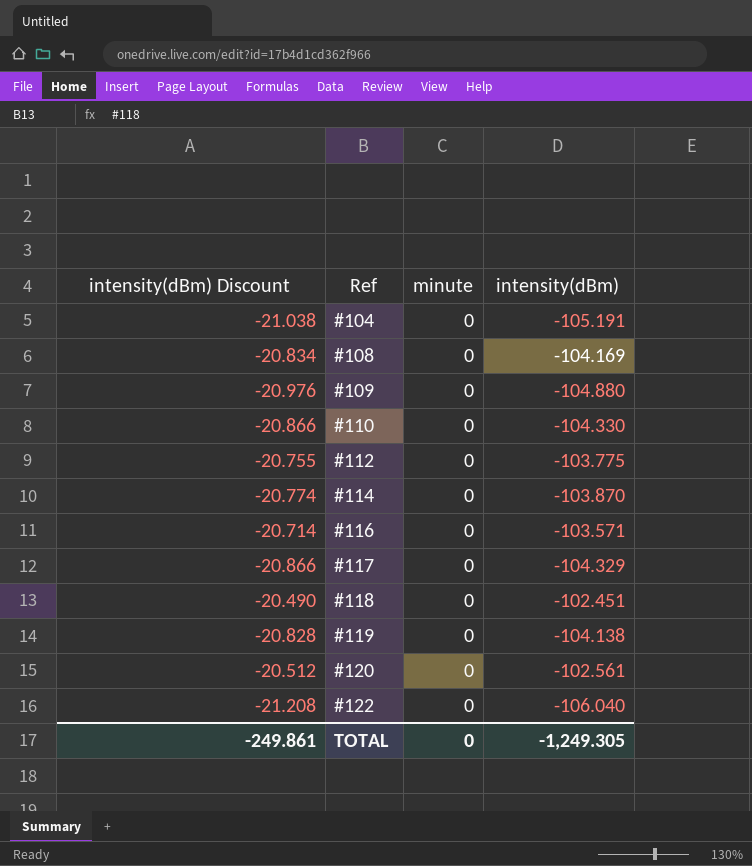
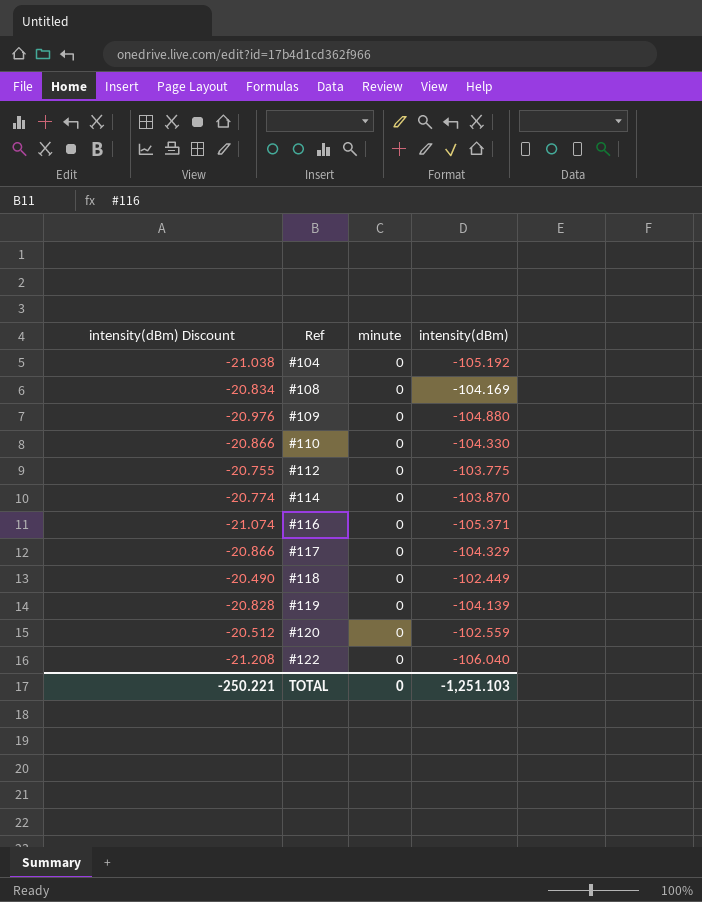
#104 | intensity(dBm): -105.191 -> -105.192
#116 | intensity(dBm) Discount: -20.714 -> -21.074
#116 | intensity(dBm): -103.571 -> -105.371
#118 | intensity(dBm): -102.451 -> -102.449
#119 | intensity(dBm): -104.138 -> -104.139
#120 | intensity(dBm): -102.561 -> -102.559
TOTAL | intensity(dBm) Discount: -249.861 -> -250.221
TOTAL | intensity(dBm): -1,249.305 -> -1,251.103

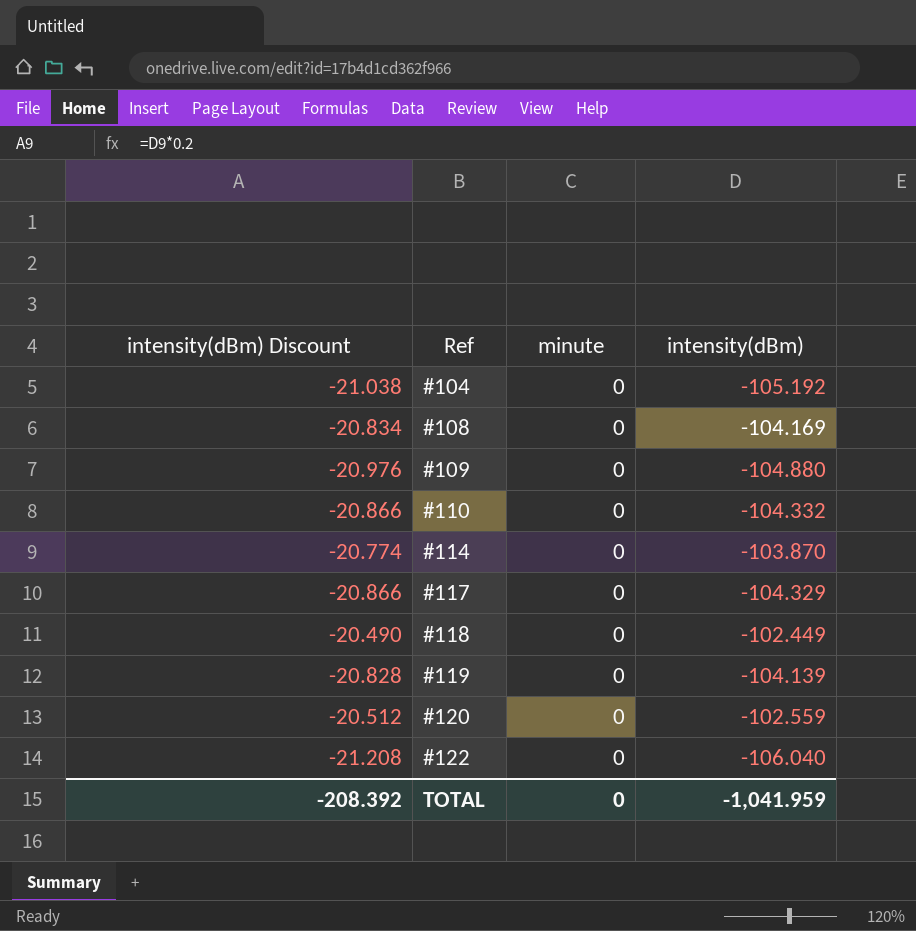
row #112: -20.755 | 0 | -103.775 -> none
row #116: -21.074 | 0 | -105.371 -> none
#110 | intensity(dBm): -104.330 -> -104.332
TOTAL | intensity(dBm) Discount: -250.221 -> -208.392
TOTAL | intensity(dBm): -1,251.103 -> -1,041.959

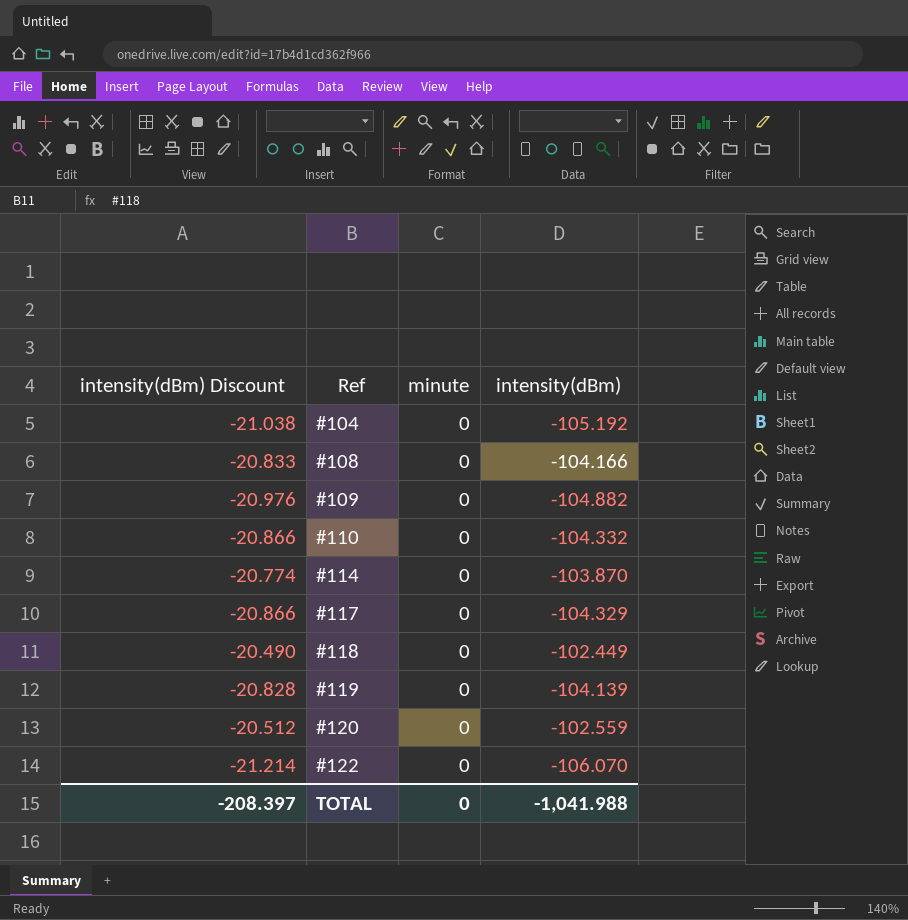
#108 | intensity(dBm) Discount: -20.834 -> -20.833
#108 | intensity(dBm): -104.169 -> -104.166
#109 | intensity(dBm): -104.880 -> -104.882
#122 | intensity(dBm) Discount: -21.208 -> -21.214
#122 | intensity(dBm): -106.040 -> -106.070
TOTAL | intensity(dBm) Discount: -208.392 -> -208.397
TOTAL | intensity(dBm): -1,041.959 -> -1,041.988

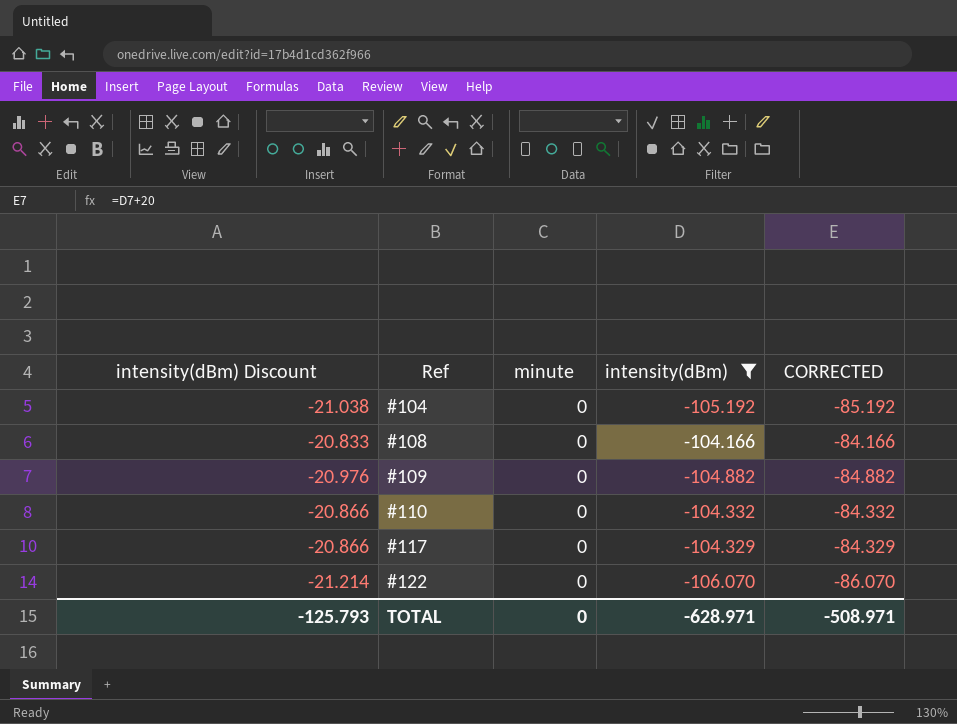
filter: none -> intensity(dBm) <= -104.166
column CORRECTED | formula: none -> [intensity(dBm)] + 20
TOTAL | intensity(dBm) Discount: -208.397 -> -125.793
TOTAL | intensity(dBm): -1,041.988 -> -628.971

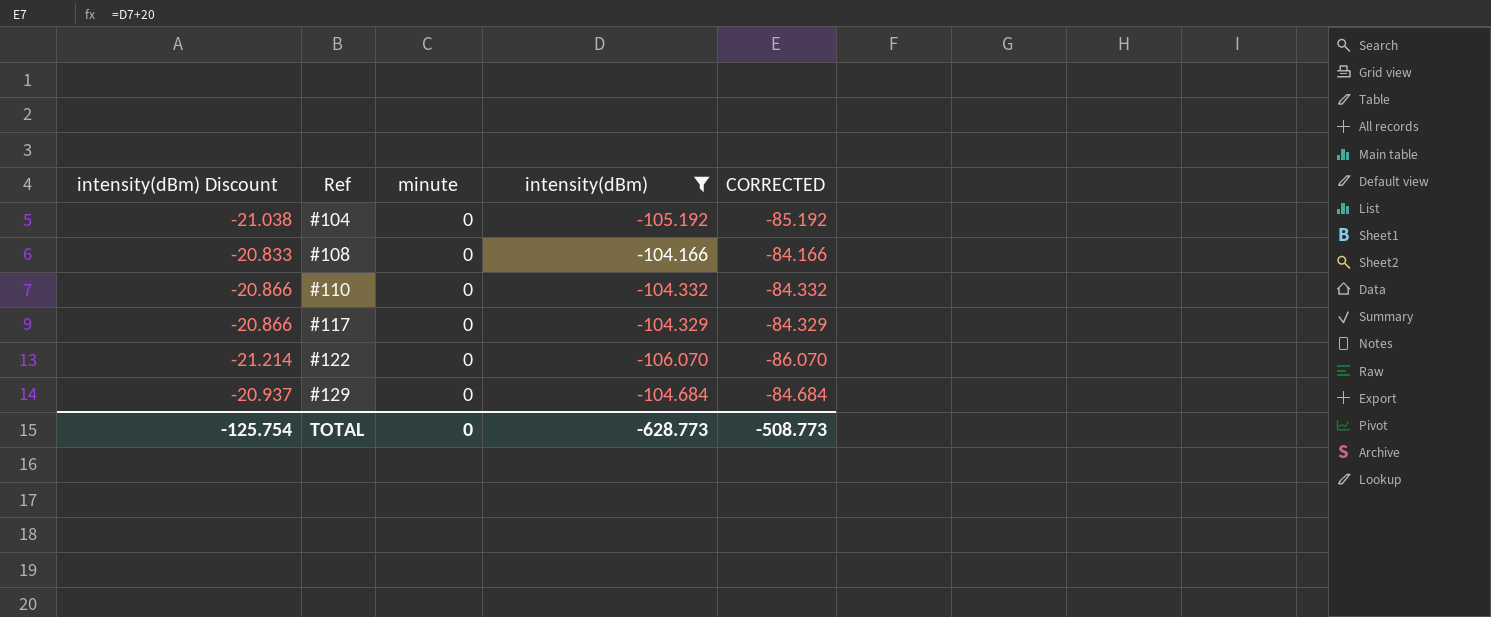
row #109: -20.976 | 0 | -104.882 | -84.882 -> none
row #129: none -> -20.937 | 0 | -104.684 | -84.684
TOTAL | intensity(dBm) Discount: -125.793 -> -125.754
TOTAL | intensity(dBm): -628.971 -> -628.773
TOTAL | CORRECTED: -508.971 -> -508.773

